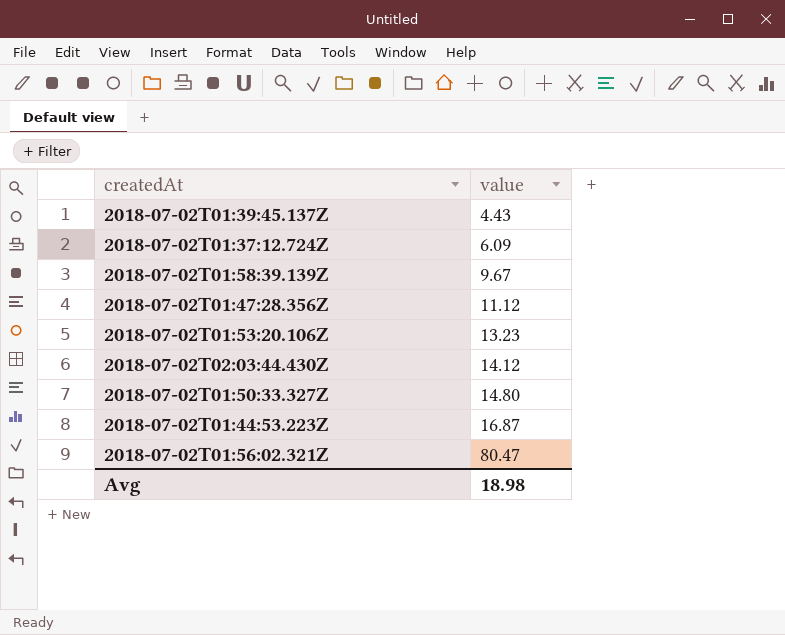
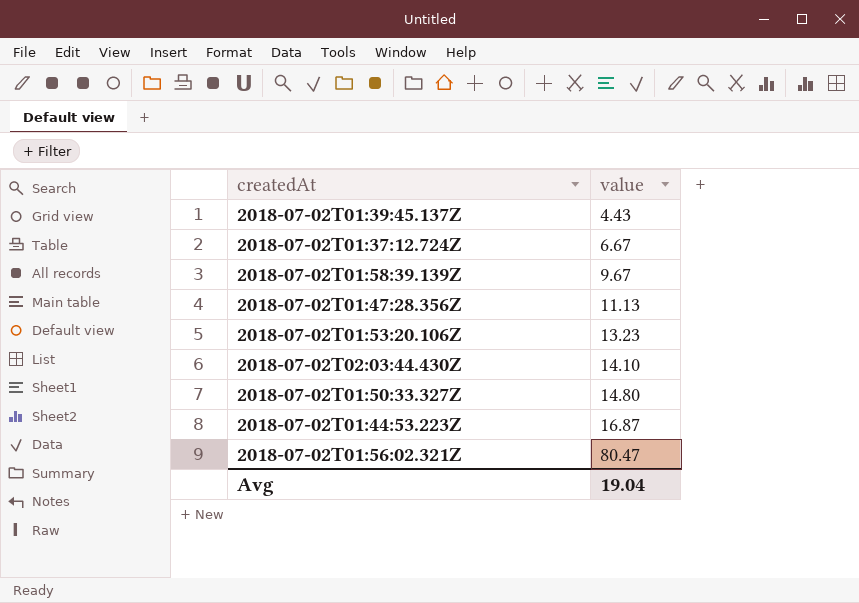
2018-07-02T01:37:12.724Z | value: 6.09 -> 6.67
2018-07-02T01:47:28.356Z | value: 11.12 -> 11.13
2018-07-02T02:03:44.430Z | value: 14.12 -> 14.10
Avg | value: 18.98 -> 19.04

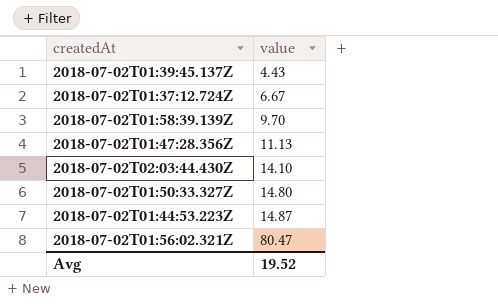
row 2018-07-02T01:53:20.106Z: 13.23 -> none
2018-07-02T01:58:39.139Z | value: 9.67 -> 9.70
2018-07-02T01:44:53.223Z | value: 16.87 -> 14.87
Avg | value: 19.04 -> 19.52

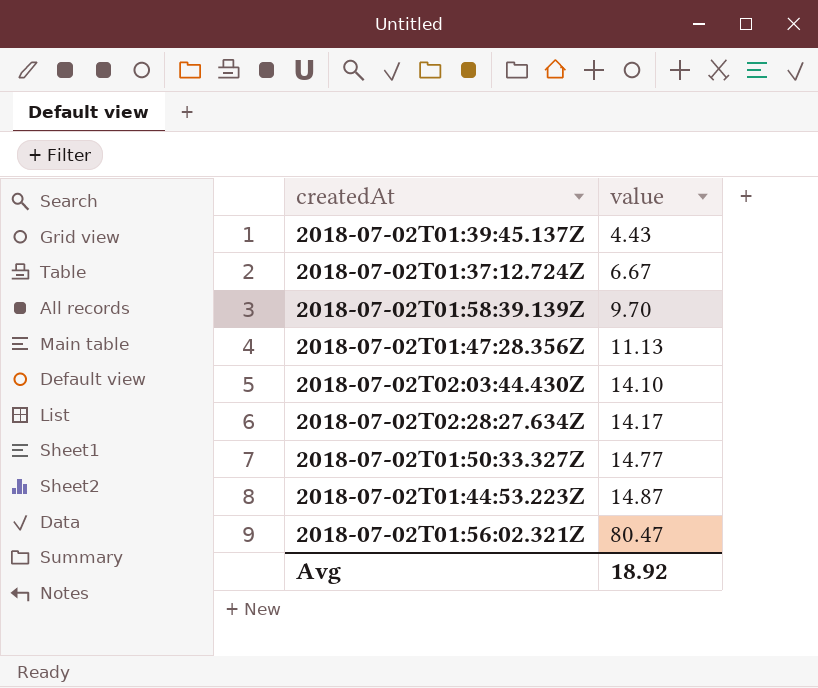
row 2018-07-02T02:28:27.634Z: none -> 14.17
2018-07-02T01:50:33.327Z | value: 14.80 -> 14.77
Avg | value: 19.52 -> 18.92

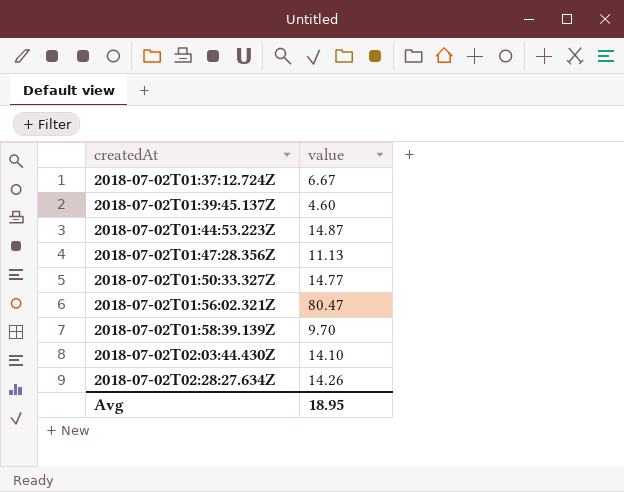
row order: value ascending -> createdAt ascending
2018-07-02T01:39:45.137Z | value: 4.43 -> 4.60
2018-07-02T02:28:27.634Z | value: 14.17 -> 14.26
Avg | value: 18.92 -> 18.95

